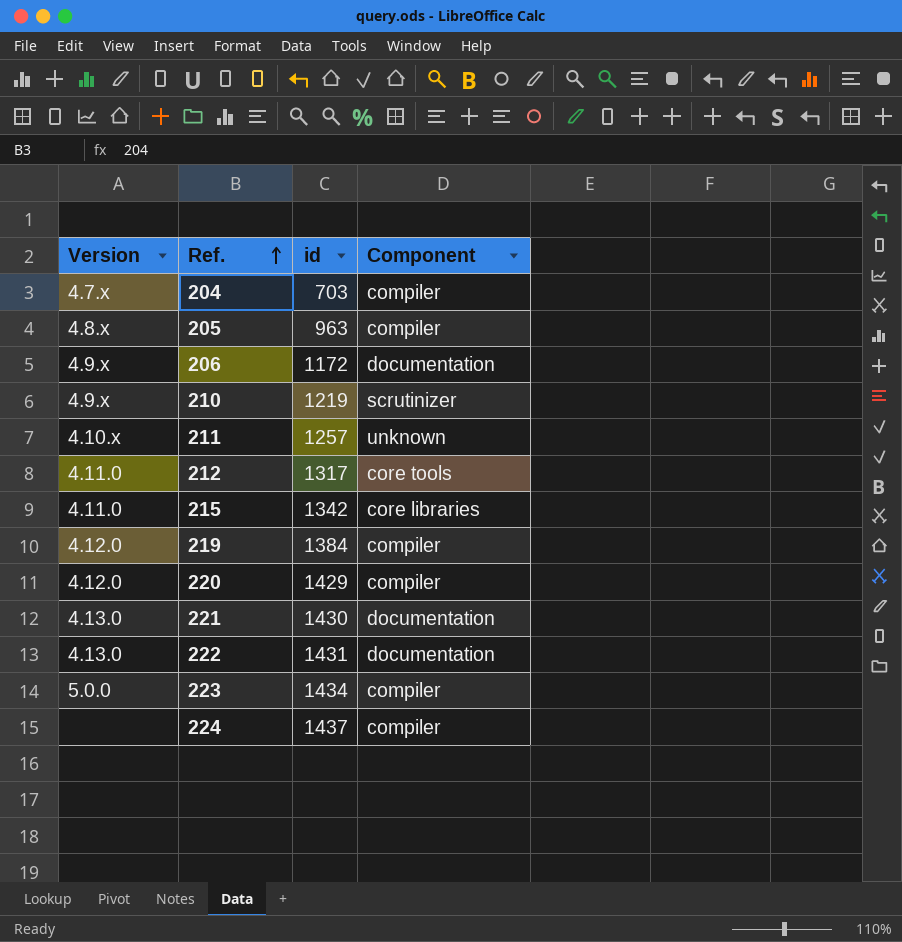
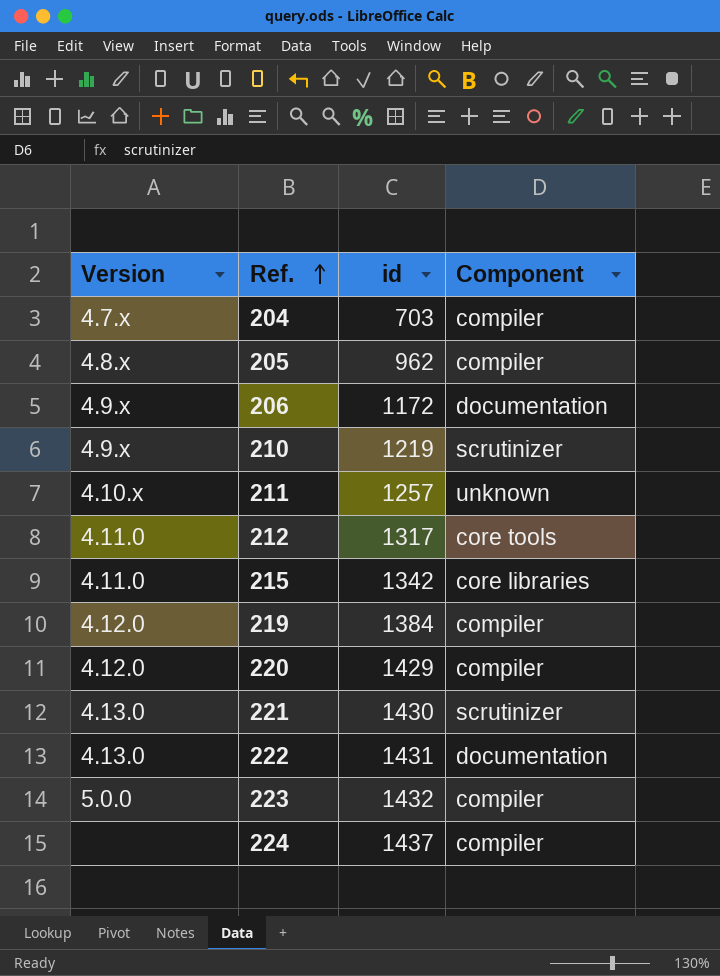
205 | id: 963 -> 962
221 | Component: documentation -> scrutinizer
223 | id: 1434 -> 1432

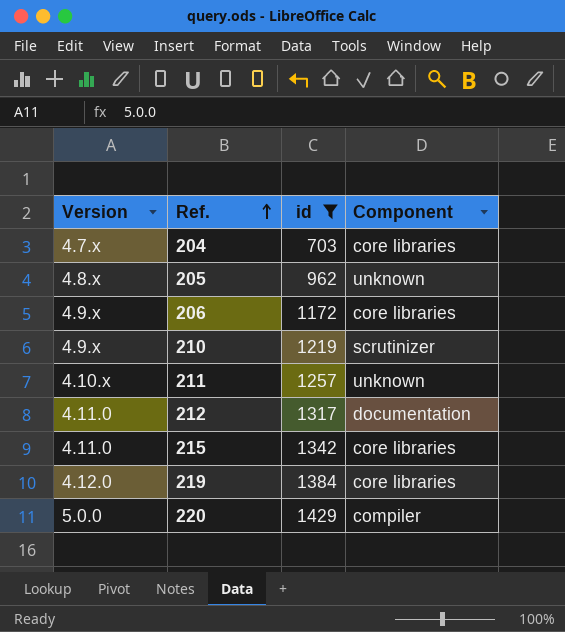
filter: none -> id <= 1429
204 | Component: compiler -> core libraries
205 | Component: compiler -> unknown
206 | Component: documentation -> core libraries
212 | Component: core tools -> documentation
219 | Component: compiler -> core libraries
220 | Version: 4.12.0 -> 5.0.0

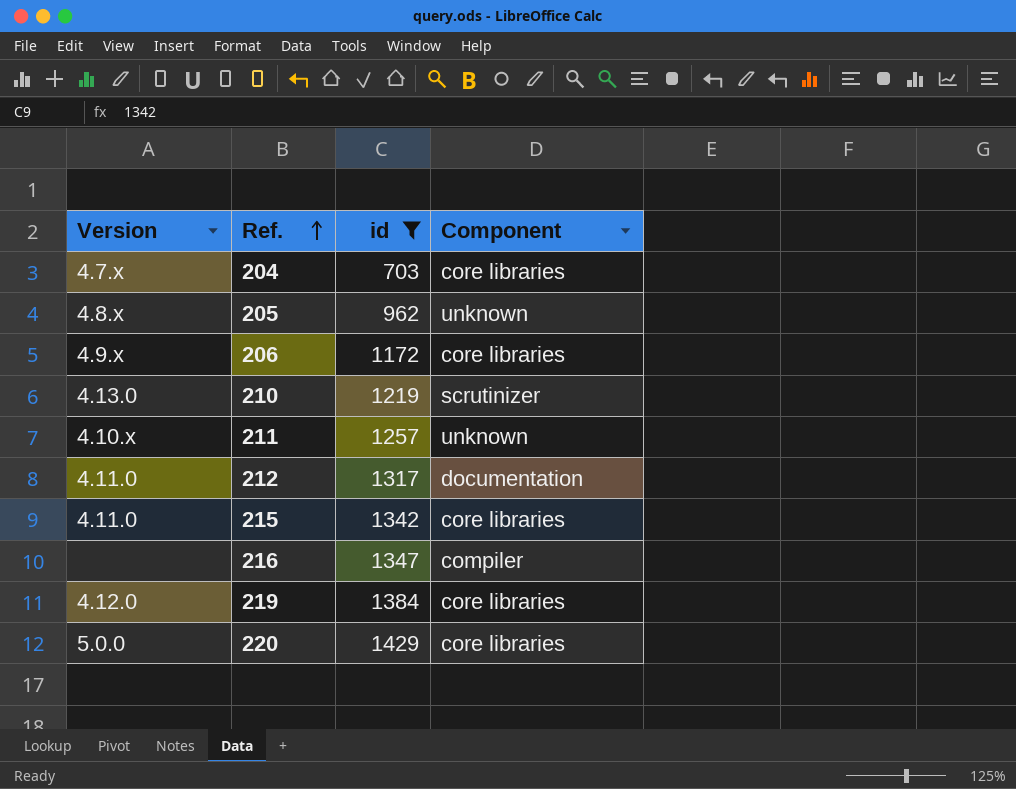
210 | Version: 4.9.x -> 4.13.0
row 216: none -> none | 1347 | compiler
220 | Component: compiler -> core libraries

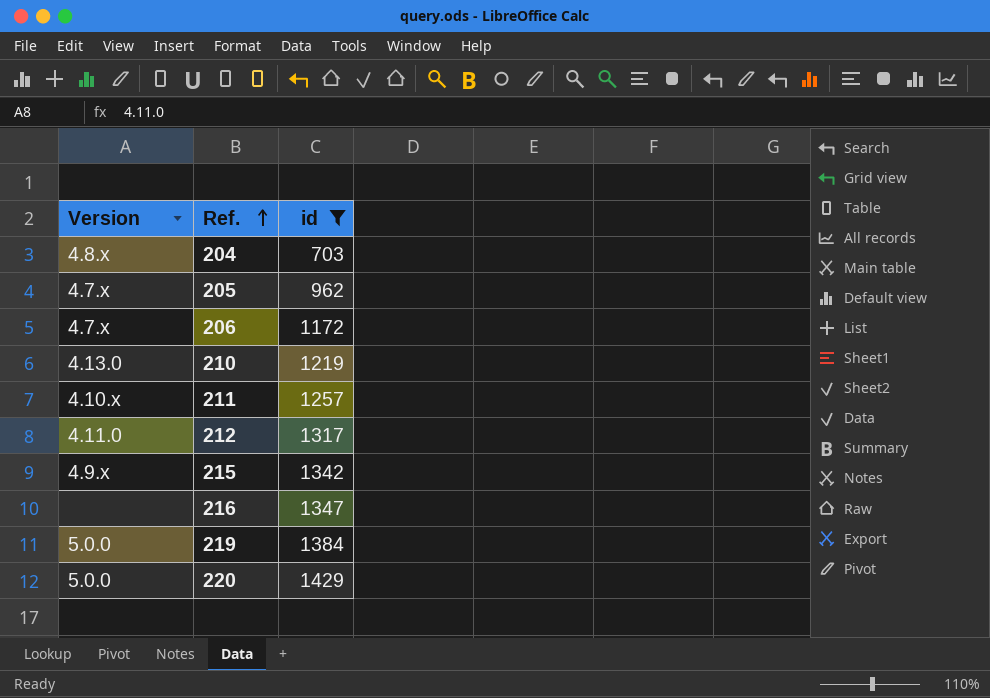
column Component | position: 4 -> none
204 | Version: 4.7.x -> 4.8.x
205 | Version: 4.8.x -> 4.7.x
206 | Version: 4.9.x -> 4.7.x
215 | Version: 4.11.0 -> 4.9.x
219 | Version: 4.12.0 -> 5.0.0

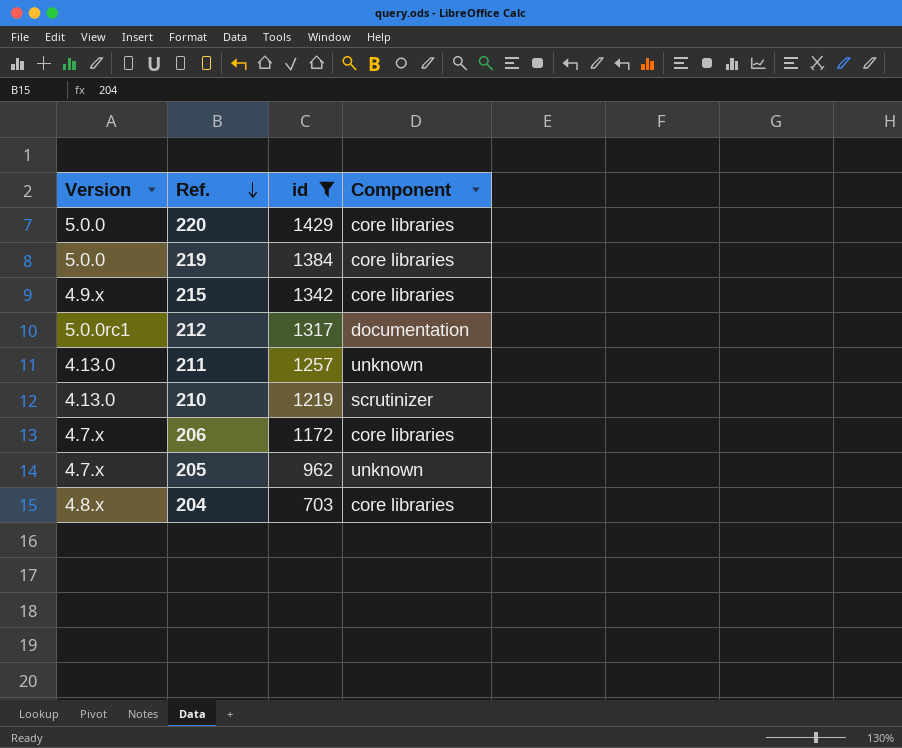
row order: Ref. ascending -> Ref. descending
column Component | position: none -> 4
row 216: none | 1347 -> none
212 | Version: 4.11.0 -> 5.0.0rc1
211 | Version: 4.10.x -> 4.13.0

